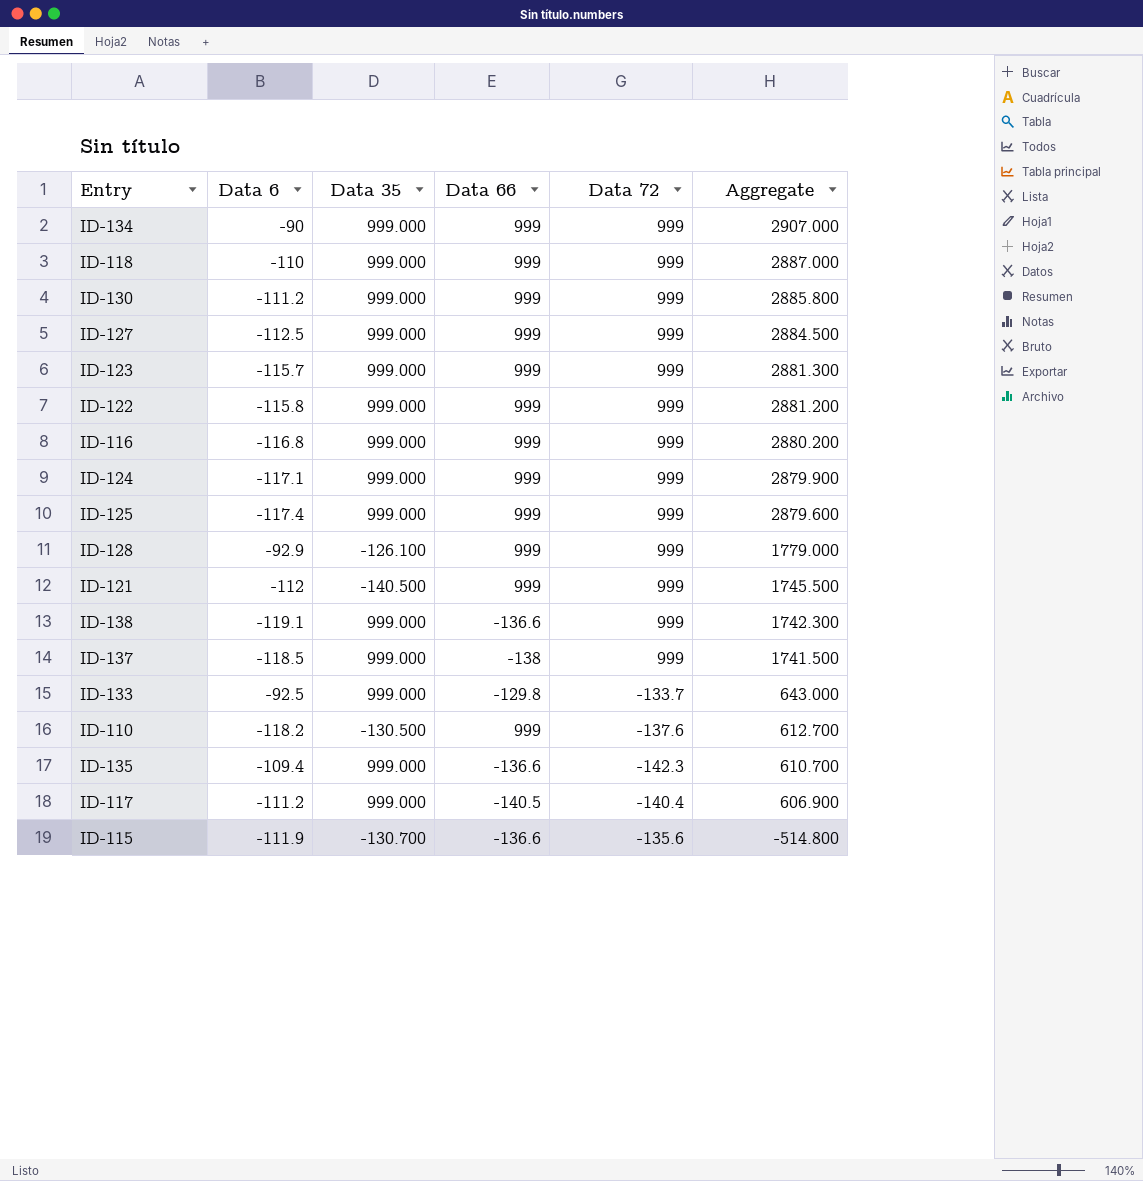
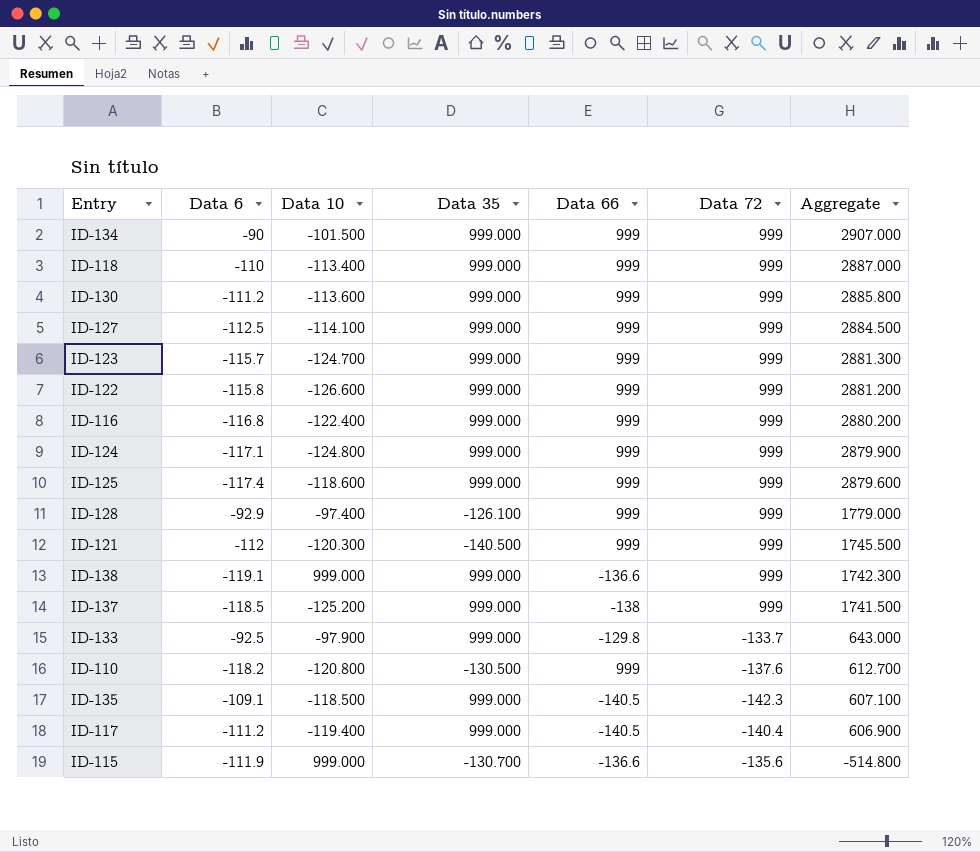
column Data 10 | position: none -> 3
ID-135 | Data 6: -109.4 -> -109.1
ID-135 | Data 66: -136.6 -> -140.5
ID-135 | Aggregate: 610.700 -> 607.100

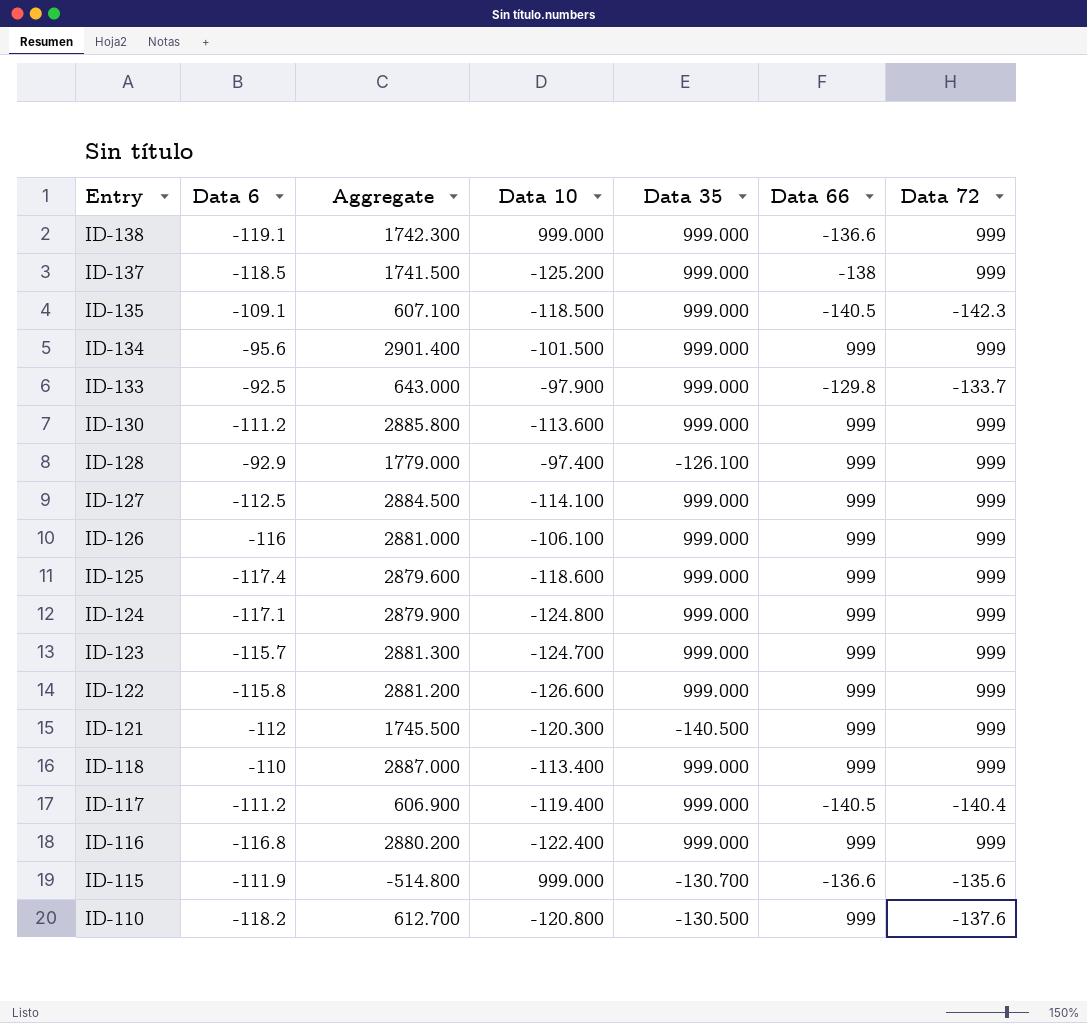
row order: Aggregate descending -> Entry descending
column Aggregate | position: 7 -> 3
ID-134 | Data 6: -90 -> -95.6
ID-134 | Aggregate: 2907.000 -> 2901.400
row ID-126: none -> -116 | 2881.000 | -106.100 | 999.000 | 999 | 999

